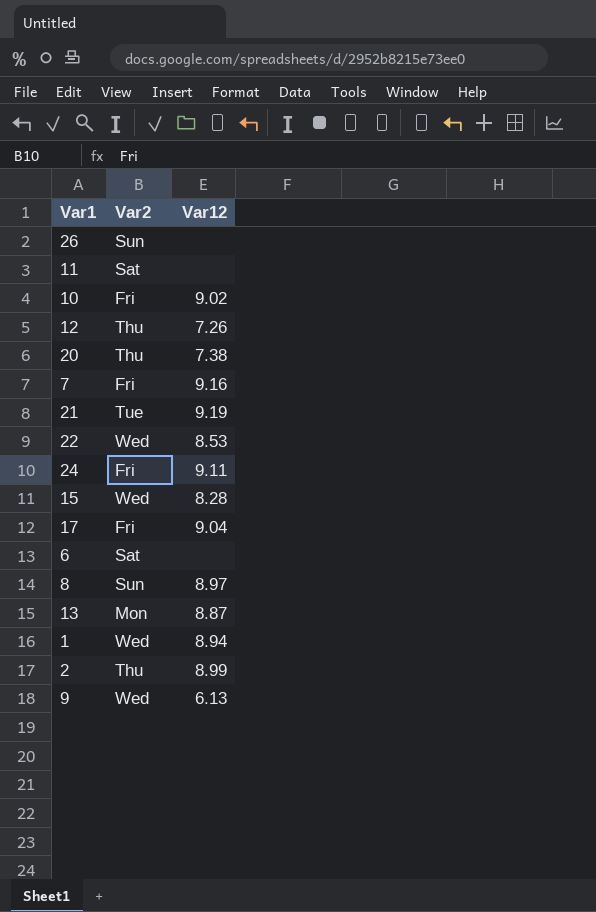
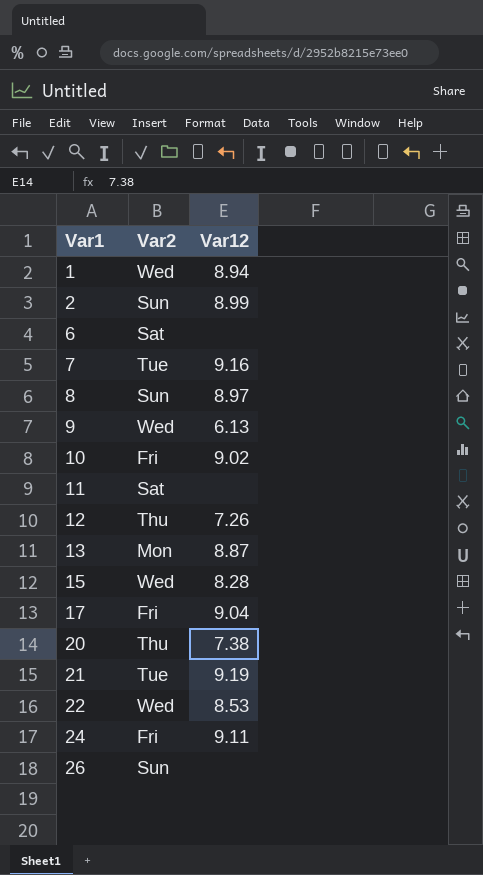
row order: none -> Var1 ascending
2 | Var2: Thu -> Sun
7 | Var2: Fri -> Tue

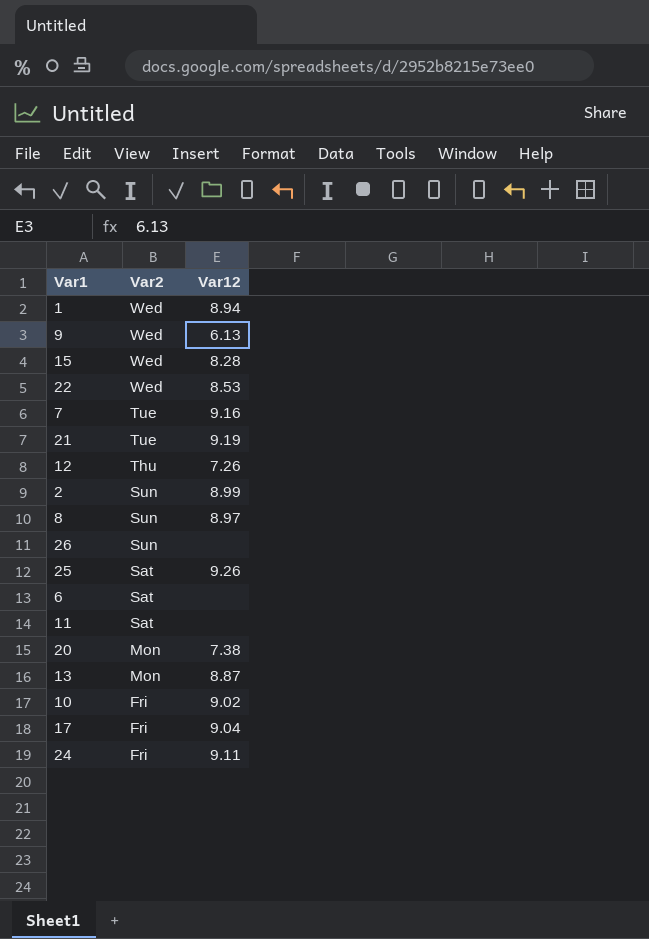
row order: Var1 ascending -> Var2 descending
row 25: none -> Sat | 9.26
20 | Var2: Thu -> Mon

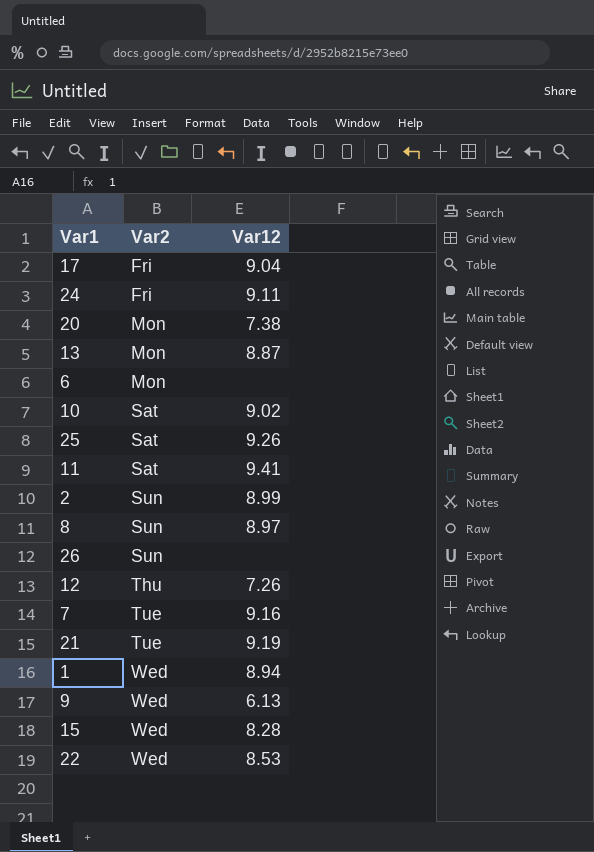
row order: Var2 descending -> Var2 ascending
6 | Var2: Sat -> Mon
10 | Var2: Fri -> Sat
11 | Var12: none -> 9.41

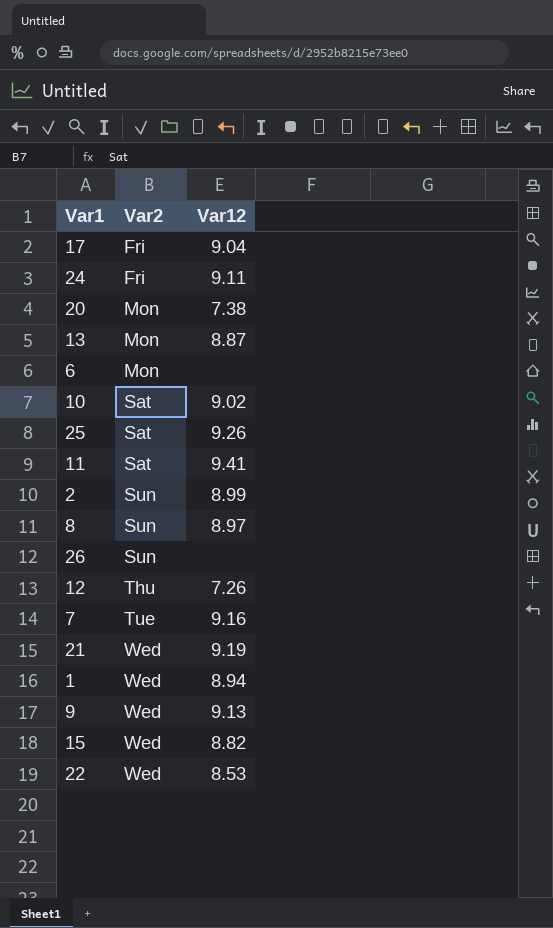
21 | Var2: Tue -> Wed
9 | Var12: 6.13 -> 9.13
15 | Var12: 8.28 -> 8.82

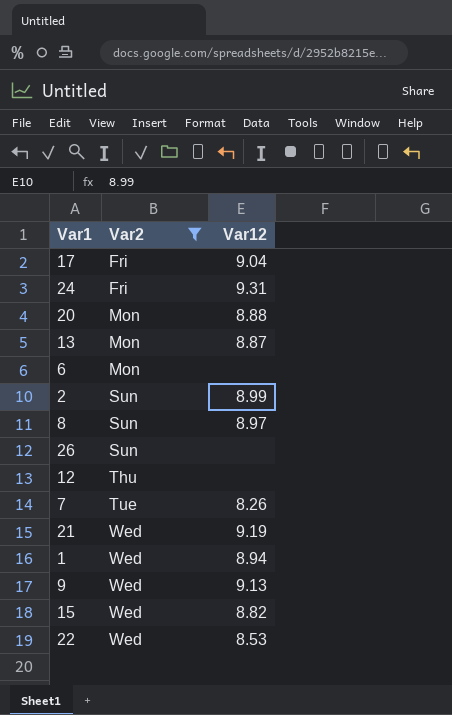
filter: none -> Var2 != Sat
24 | Var12: 9.11 -> 9.31
20 | Var12: 7.38 -> 8.88
12 | Var12: 7.26 -> none
7 | Var12: 9.16 -> 8.26

